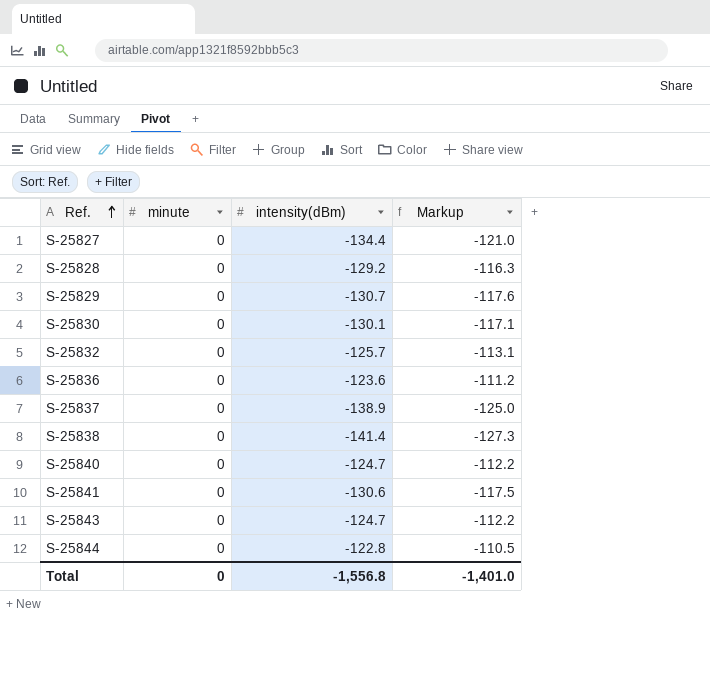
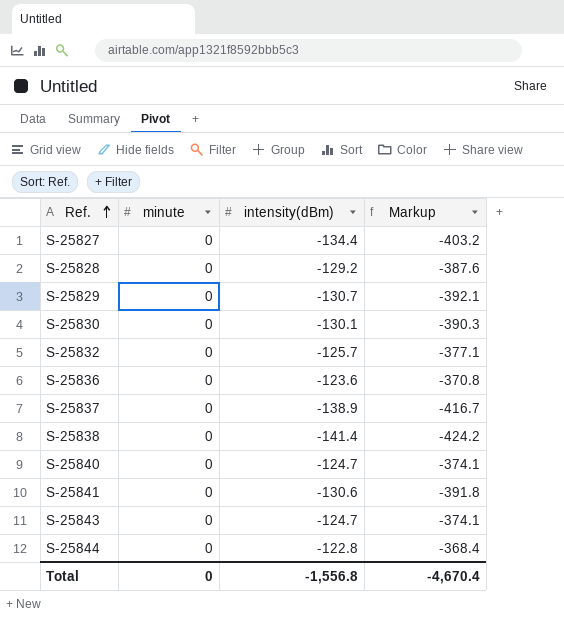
column Markup | formula: [intensity(dBm)] * 0.9 -> [intensity(dBm)] * 3
Total | Markup: -1,401.0 -> -4,670.4

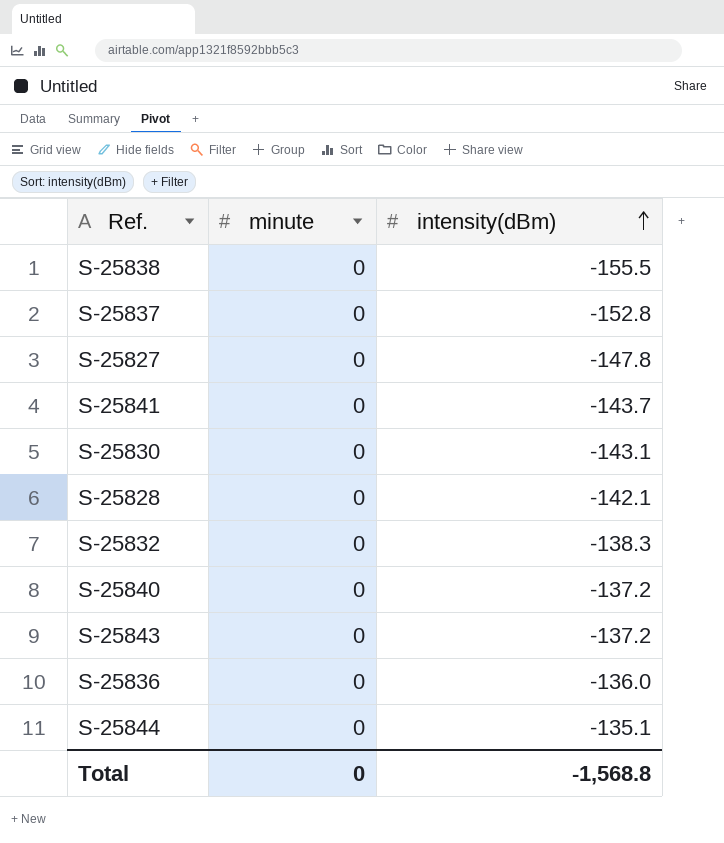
row order: Ref. ascending -> intensity(dBm) ascending
column Markup | formula: [intensity(dBm)] * 3 -> none
row S-25829: 0 | -130.7 | -392.1 -> none
S-25838 | intensity(dBm): -141.4 -> -155.5
S-25837 | intensity(dBm): -138.9 -> -152.8
S-25827 | intensity(dBm): -134.4 -> -147.8
S-25841 | intensity(dBm): -130.6 -> -143.7
S-25830 | intensity(dBm): -130.1 -> -143.1
S-25828 | intensity(dBm): -129.2 -> -142.1
S-25832 | intensity(dBm): -125.7 -> -138.3
S-25840 | intensity(dBm): -124.7 -> -137.2
S-25843 | intensity(dBm): -124.7 -> -137.2
S-25836 | intensity(dBm): -123.6 -> -136.0
S-25844 | intensity(dBm): -122.8 -> -135.1
Total | intensity(dBm): -1,556.8 -> -1,568.8

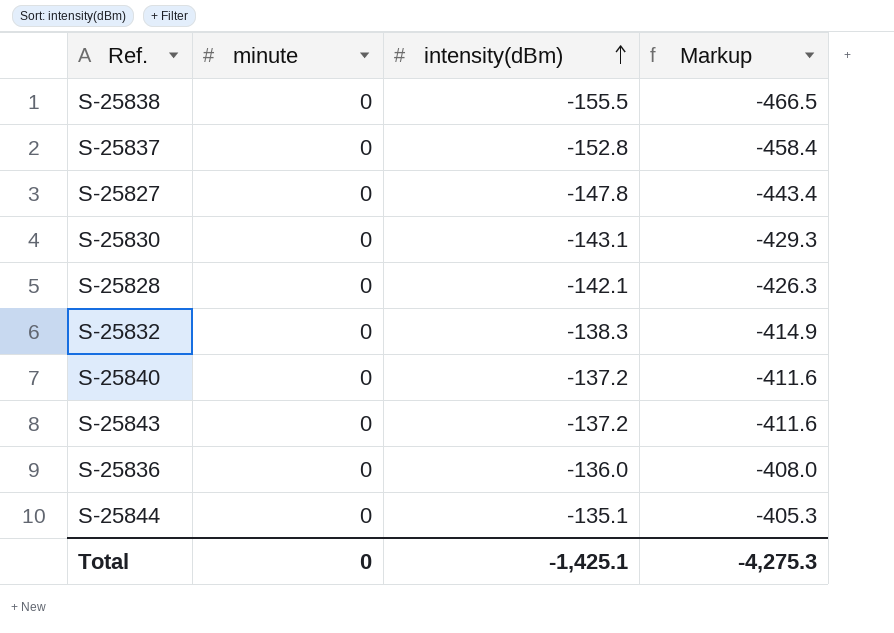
column Markup | formula: none -> [intensity(dBm)] * 3
row S-25841: 0 | -143.7 -> none
Total | intensity(dBm): -1,568.8 -> -1,425.1

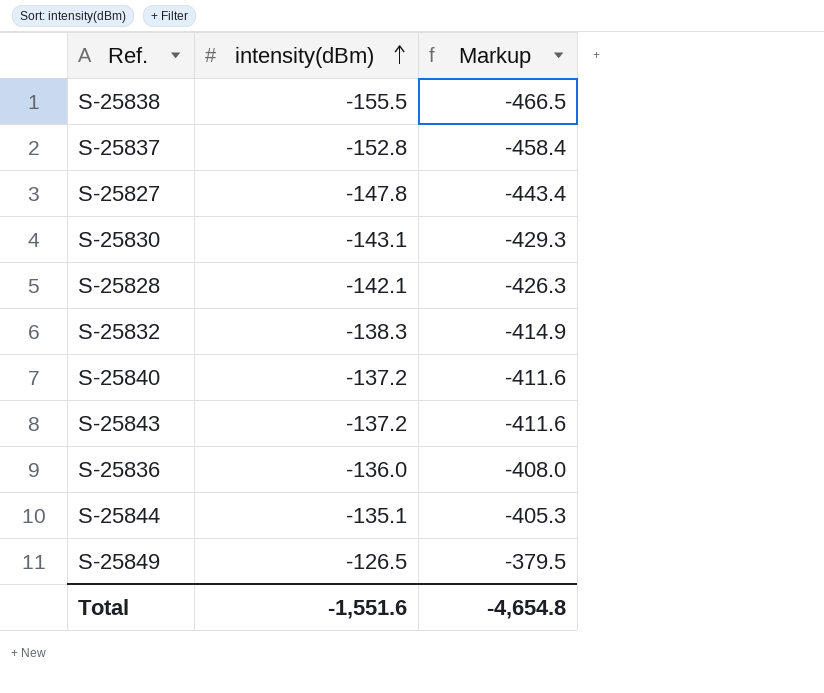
column minute | position: 2 -> none
row S-25849: none -> -126.5 | -379.5
Total | intensity(dBm): -1,425.1 -> -1,551.6
Total | Markup: -4,275.3 -> -4,654.8

